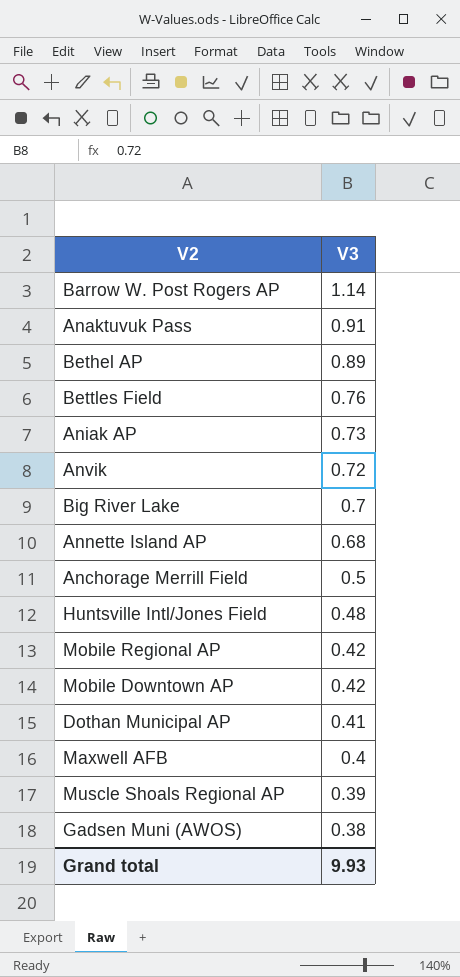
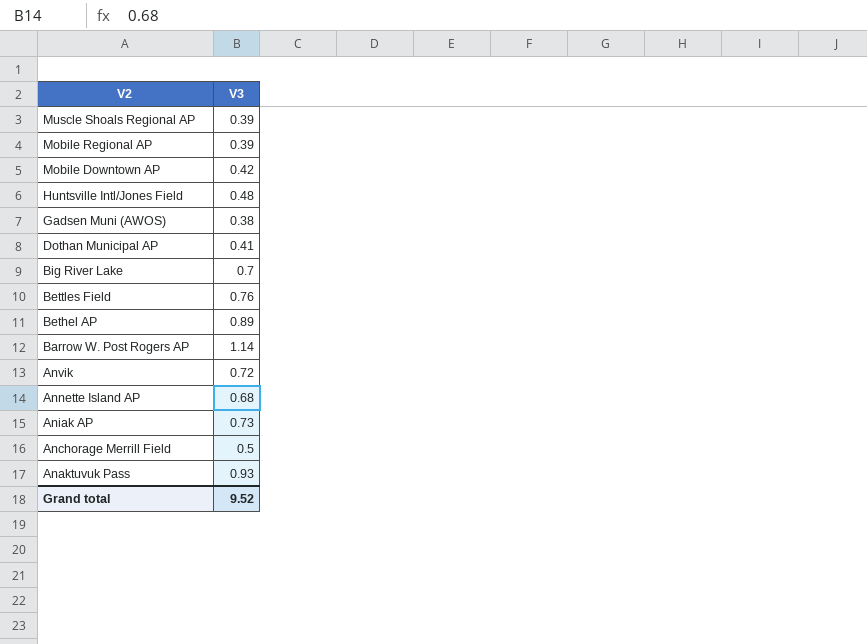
row order: V3 descending -> V2 descending
row Maxwell AFB: 0.4 -> none
Mobile Regional AP | V3: 0.42 -> 0.39
Anaktuvuk Pass | V3: 0.91 -> 0.93
Grand total | V3: 9.93 -> 9.52

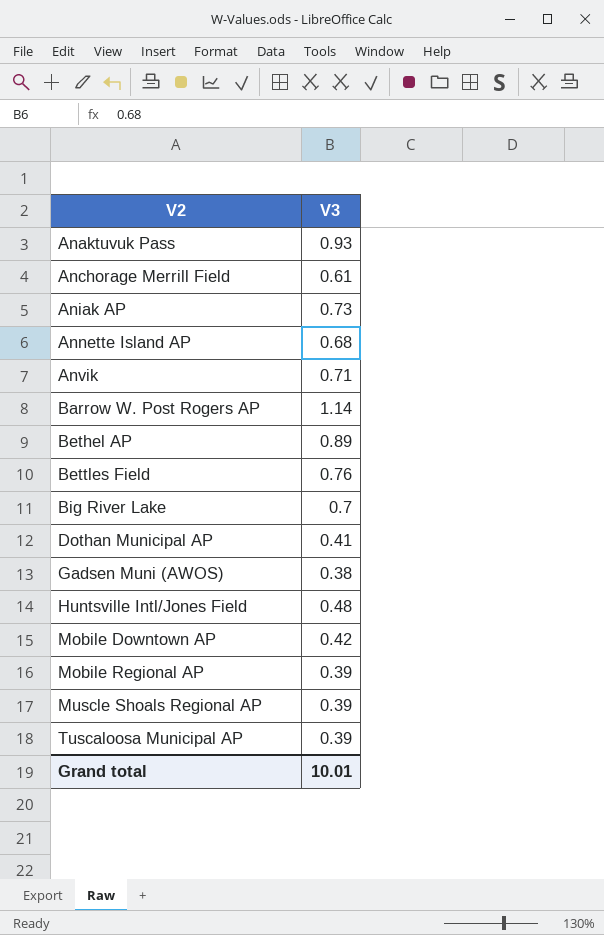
row order: V2 descending -> V2 ascending
Anchorage Merrill Field | V3: 0.5 -> 0.61
Anvik | V3: 0.72 -> 0.71
row Tuscaloosa Municipal AP: none -> 0.39
Grand total | V3: 9.52 -> 10.01

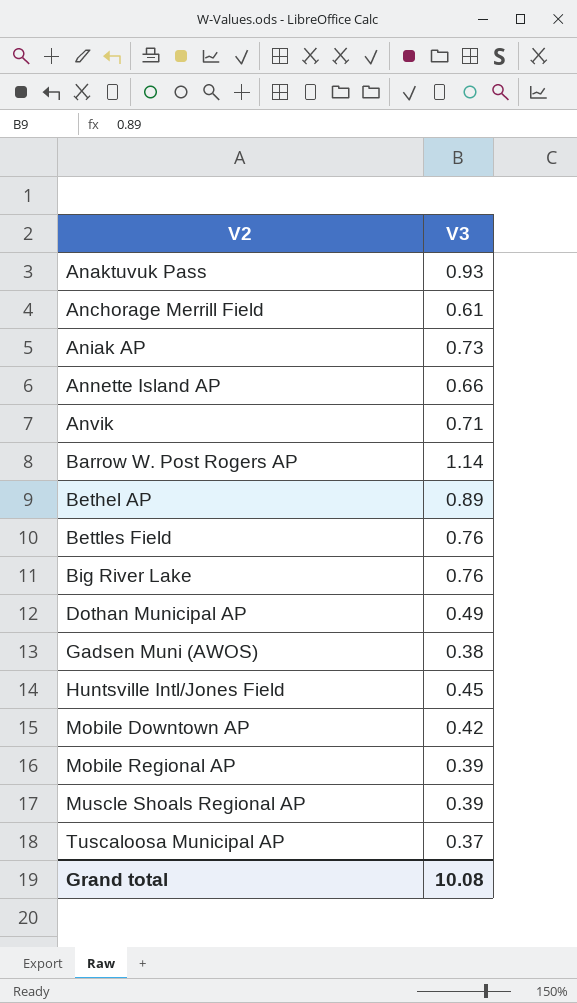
Annette Island AP | V3: 0.68 -> 0.66
Big River Lake | V3: 0.7 -> 0.76
Dothan Municipal AP | V3: 0.41 -> 0.49
Huntsville Intl/Jones Field | V3: 0.48 -> 0.45
Tuscaloosa Municipal AP | V3: 0.39 -> 0.37
Grand total | V3: 10.01 -> 10.08

